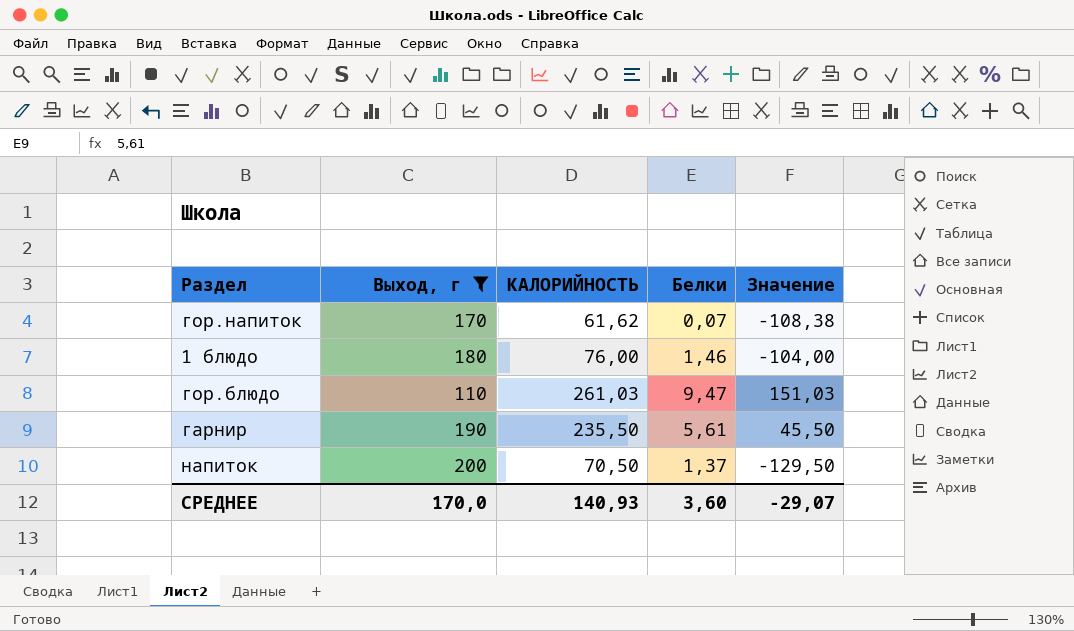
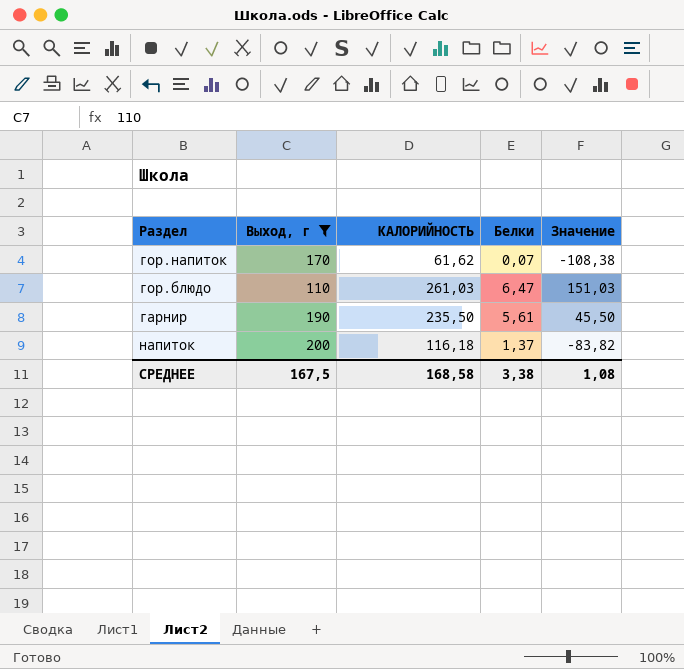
row 1 блюдо: 180 | 76,00 | 1,46 | -104,00 -> none
гор.блюдо | Белки: 9,47 -> 6,47
напиток | КАЛОРИЙНОСТЬ: 70,50 -> 116,18
напиток | Значение: -129,50 -> -83,82
СРЕДНЕЕ | Выход, г: 170,0 -> 167,5
СРЕДНЕЕ | КАЛОРИЙНОСТЬ: 140,93 -> 168,58
СРЕДНЕЕ | Белки: 3,60 -> 3,38
СРЕДНЕЕ | Значение: -29,07 -> 1,08

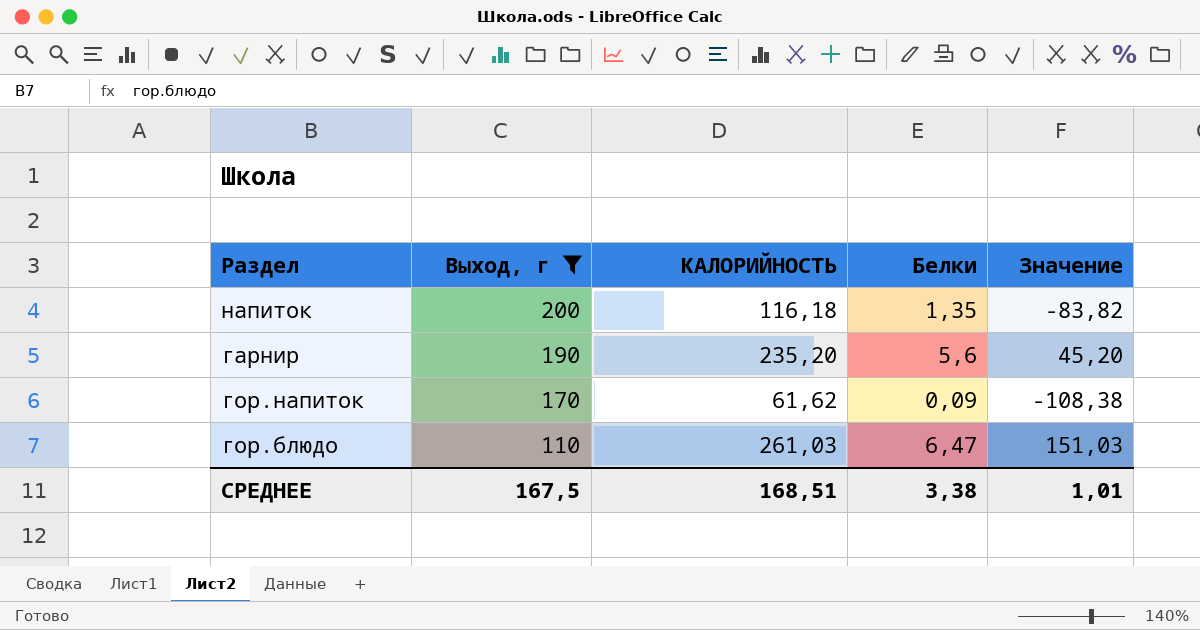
row order: none -> Выход, г descending
напиток | Белки: 1,37 -> 1,35
гарнир | КАЛОРИЙНОСТЬ: 235,50 -> 235,20
гарнир | Белки: 5,61 -> 5,6
гарнир | Значение: 45,50 -> 45,20
гор.напиток | Белки: 0,07 -> 0,09
СРЕДНЕЕ | КАЛОРИЙНОСТЬ: 168,58 -> 168,51
СРЕДНЕЕ | Значение: 1,08 -> 1,01

